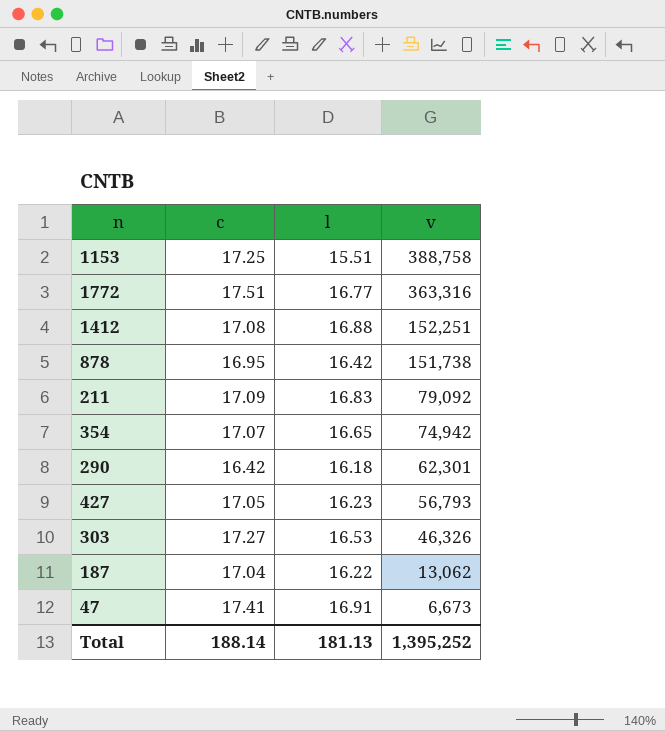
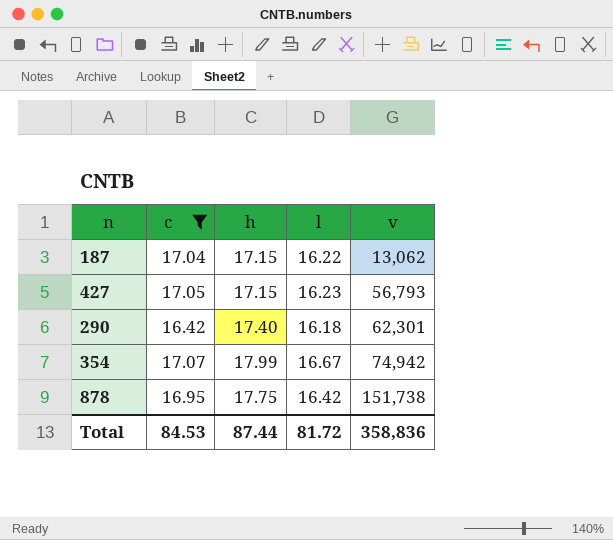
filter: none -> c <= 17.07
row order: v descending -> v ascending
column h | position: none -> 3
354 | l: 16.65 -> 16.67
Total | c: 188.14 -> 84.53
Total | l: 181.13 -> 81.72
Total | v: 1,395,252 -> 358,836

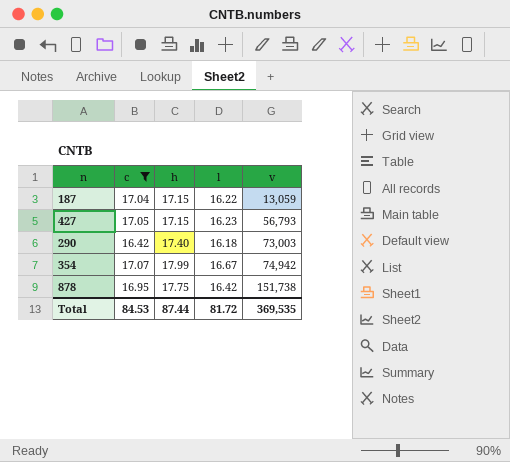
187 | v: 13,062 -> 13,059
290 | v: 62,301 -> 73,003
Total | v: 358,836 -> 369,535

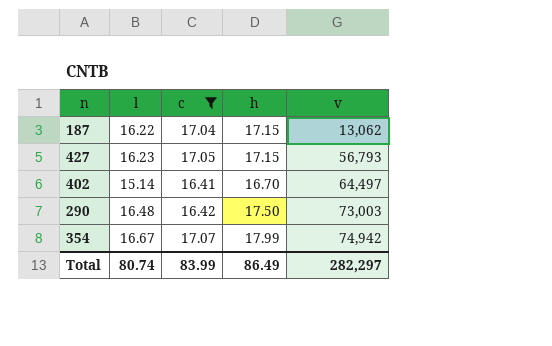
column l | position: 4 -> 2
row 878: 16.95 | 17.75 | 16.42 | 151,738 -> none
187 | v: 13,059 -> 13,062
row 402: none -> 15.14 | 16.41 | 16.70 | 64,497
290 | l: 16.18 -> 16.48
290 | h: 17.40 -> 17.50
Total | l: 81.72 -> 80.74
Total | c: 84.53 -> 83.99
Total | h: 87.44 -> 86.49
Total | v: 369,535 -> 282,297

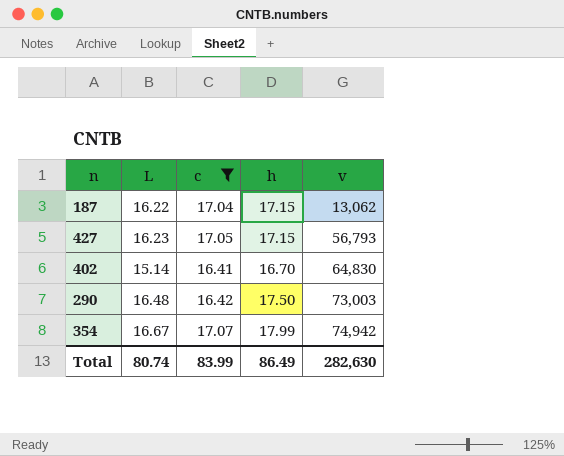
column name: l -> L
402 | v: 64,497 -> 64,830
Total | v: 282,297 -> 282,630

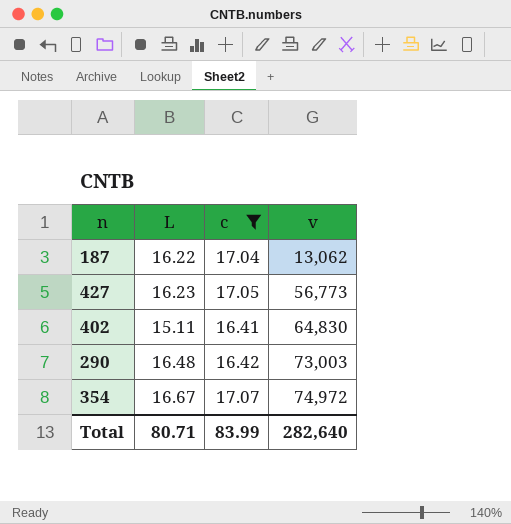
column h | position: 4 -> none
427 | v: 56,793 -> 56,773
402 | L: 15.14 -> 15.11
354 | v: 74,942 -> 74,972
Total | L: 80.74 -> 80.71
Total | v: 282,630 -> 282,640

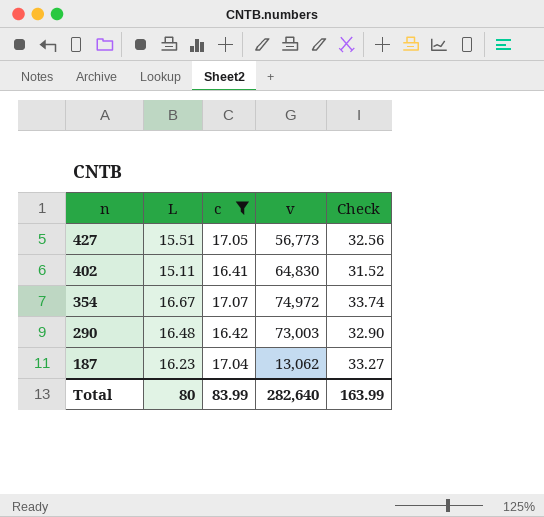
row order: v ascending -> n descending
column Check | formula: none -> [L] + [c]
427 | L: 16.23 -> 15.51
187 | L: 16.22 -> 16.23
Total | L: 80.71 -> 80

